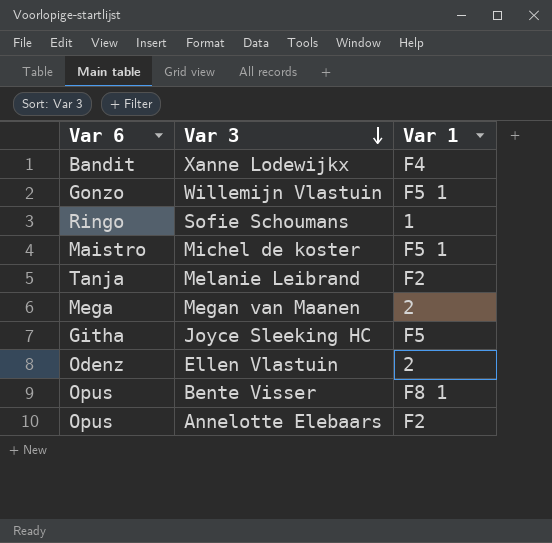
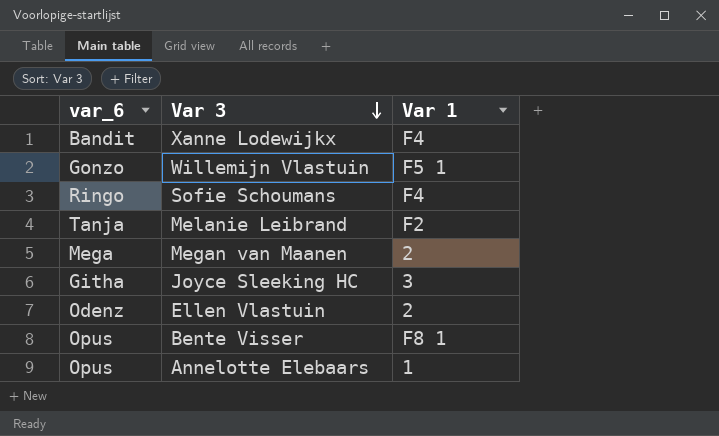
column name: Var 6 -> var_6
row Michel de koster: Maistro | F5 1 -> none
Sofie Schoumans | Var 1: 1 -> F4
Joyce Sleeking HC | Var 1: F5 -> 3
Annelotte Elebaars | Var 1: F2 -> 1

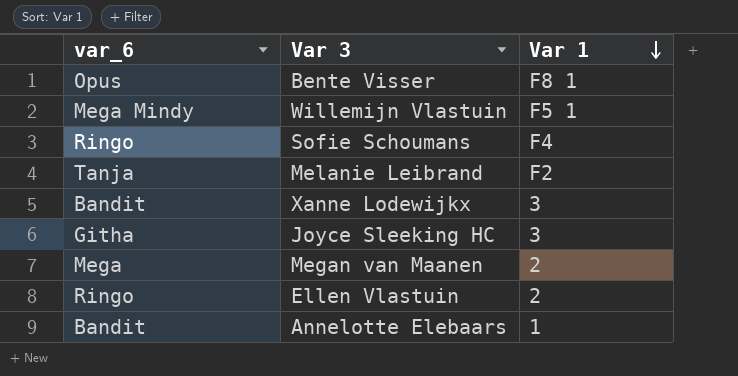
row order: Var 3 descending -> Var 1 descending
Willemijn Vlastuin | var_6: Gonzo -> Mega Mindy
Xanne Lodewijkx | Var 1: F4 -> 3
Ellen Vlastuin | var_6: Odenz -> Ringo
Annelotte Elebaars | var_6: Opus -> Bandit

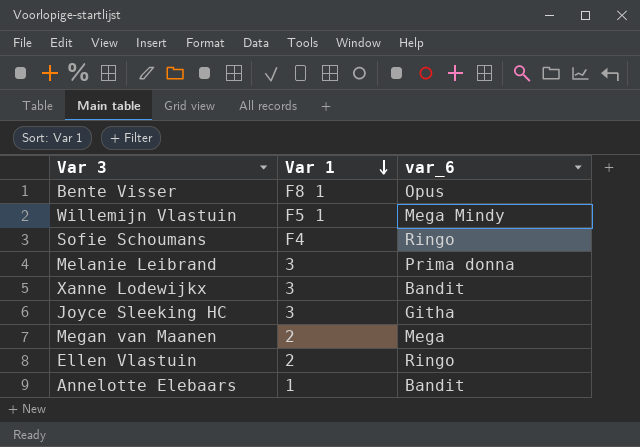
column var_6 | position: 1 -> 3
Melanie Leibrand | Var 1: F2 -> 3
Melanie Leibrand | var_6: Tanja -> Prima donna

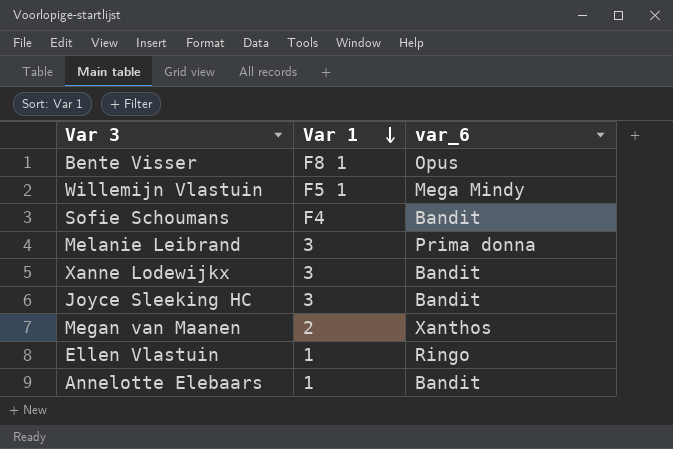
Sofie Schoumans | var_6: Ringo -> Bandit
Joyce Sleeking HC | var_6: Githa -> Bandit
Megan van Maanen | var_6: Mega -> Xanthos
Ellen Vlastuin | Var 1: 2 -> 1

